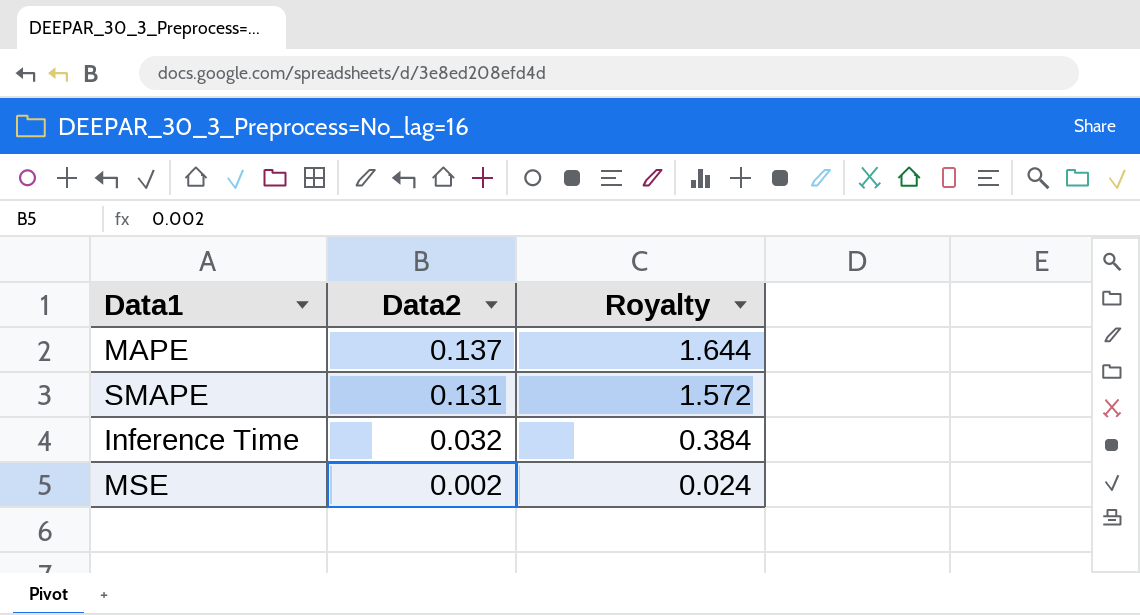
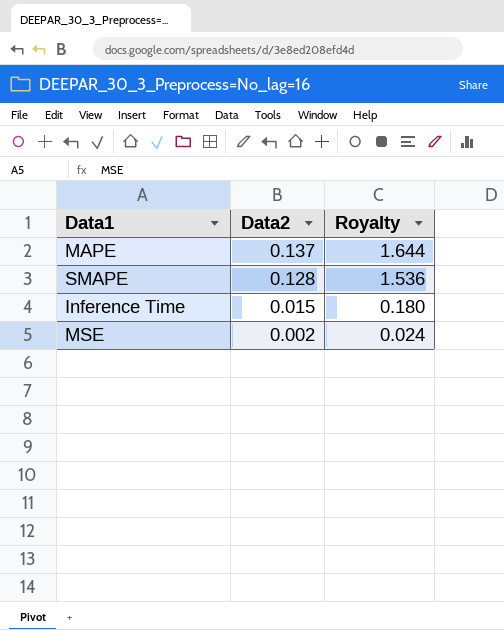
SMAPE | Data2: 0.131 -> 0.128
SMAPE | Royalty: 1.572 -> 1.536
Inference Time | Data2: 0.032 -> 0.015
Inference Time | Royalty: 0.384 -> 0.180

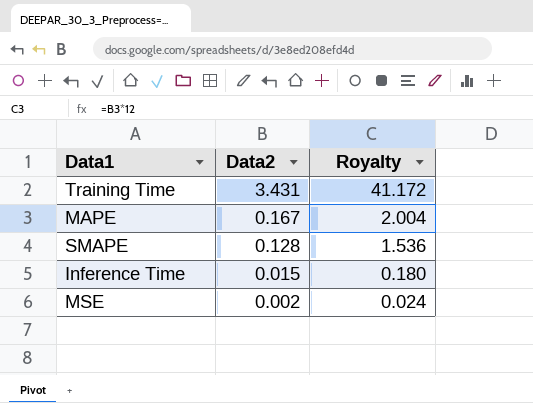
row Training Time: none -> 3.431 | 41.172
MAPE | Data2: 0.137 -> 0.167
MAPE | Royalty: 1.644 -> 2.004

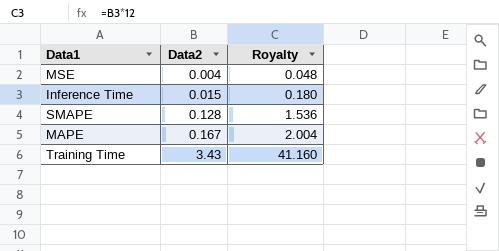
row order: Data2 descending -> Data2 ascending
MSE | Data2: 0.002 -> 0.004
MSE | Royalty: 0.024 -> 0.048
Training Time | Data2: 3.431 -> 3.43
Training Time | Royalty: 41.172 -> 41.160

